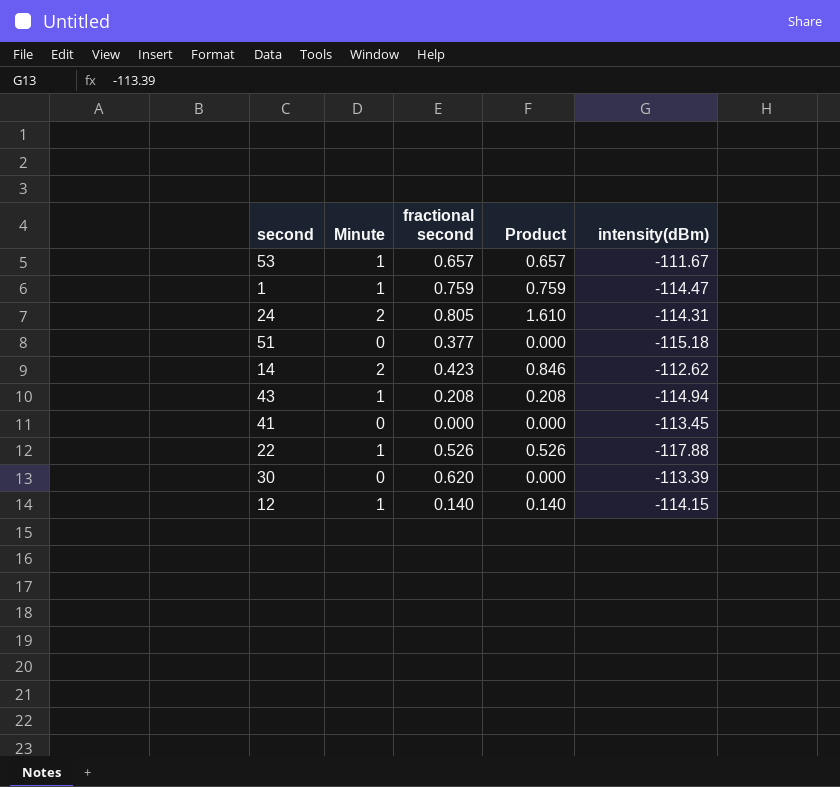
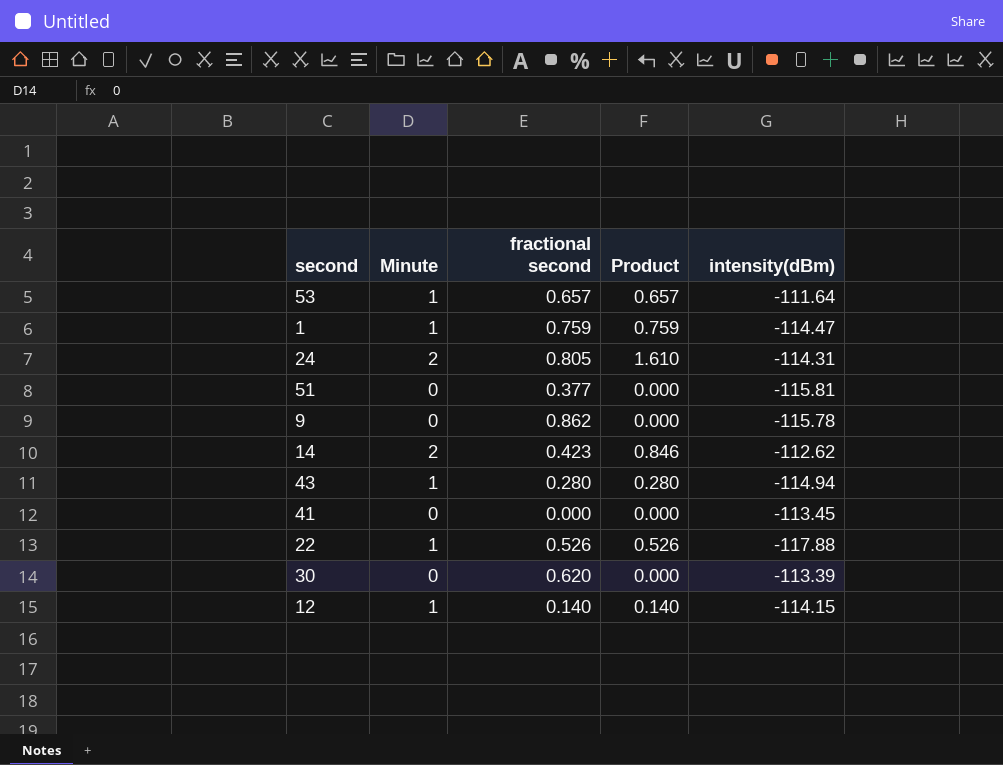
53 | intensity(dBm): -111.67 -> -111.64
51 | intensity(dBm): -115.18 -> -115.81
row 9: none -> 0 | 0.862 | 0.000 | -115.78
43 | fractional second: 0.208 -> 0.280
43 | Product: 0.208 -> 0.280

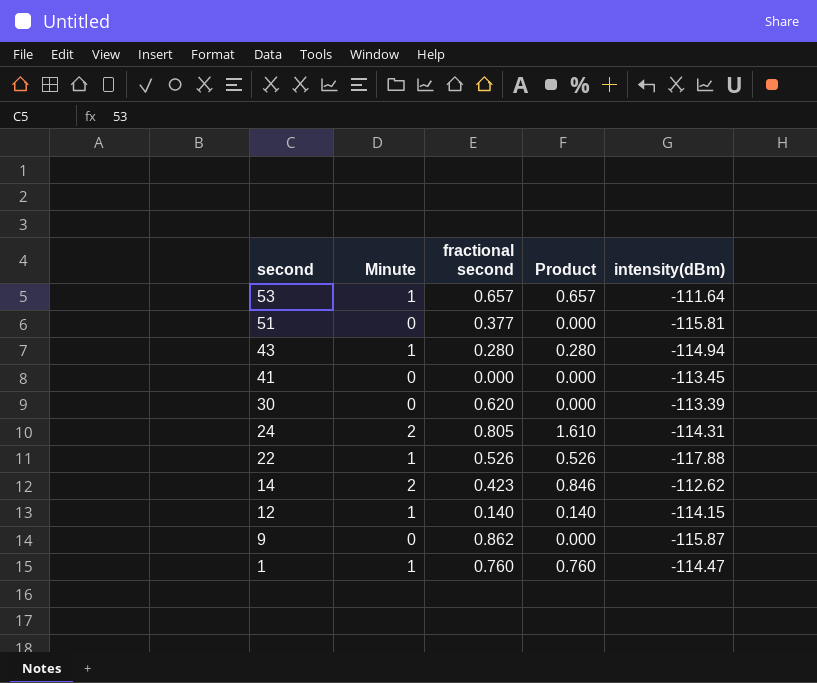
row order: none -> second descending
9 | intensity(dBm): -115.78 -> -115.87
1 | fractional second: 0.759 -> 0.760
1 | Product: 0.759 -> 0.760

